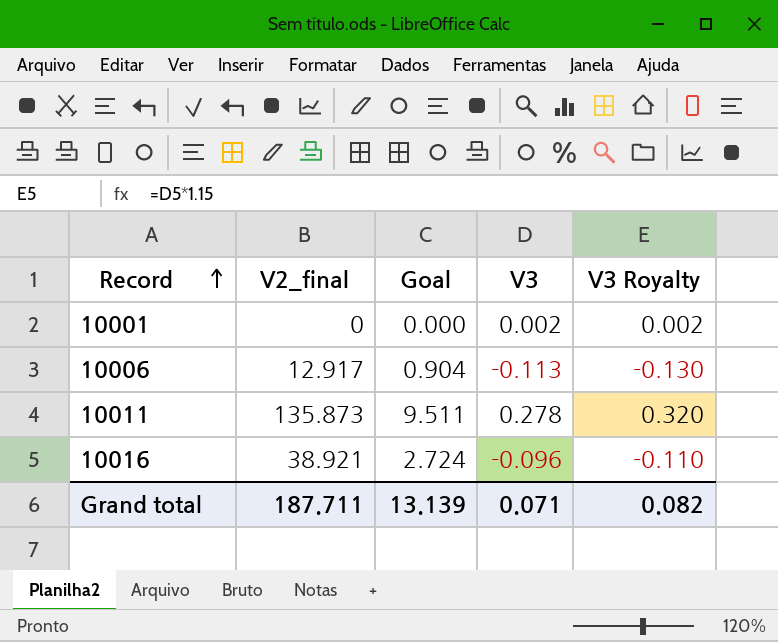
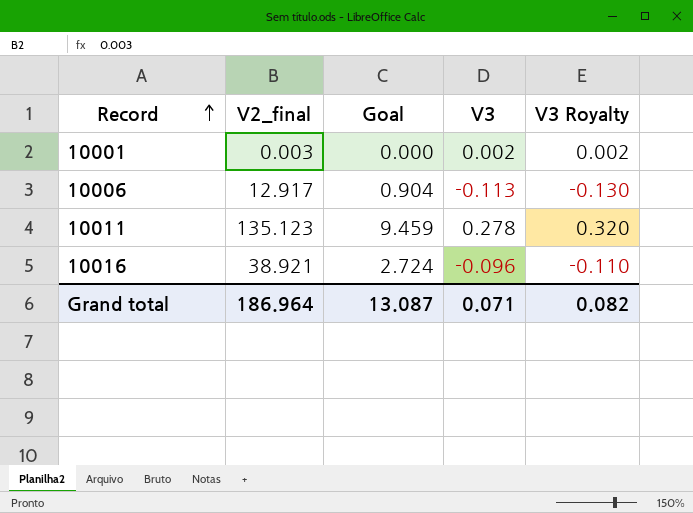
10001 | V2_final: 0 -> 0.003
10011 | V2_final: 135.873 -> 135.123
10011 | Goal: 9.511 -> 9.459
Grand total | V2_final: 187.711 -> 186.964
Grand total | Goal: 13.139 -> 13.087

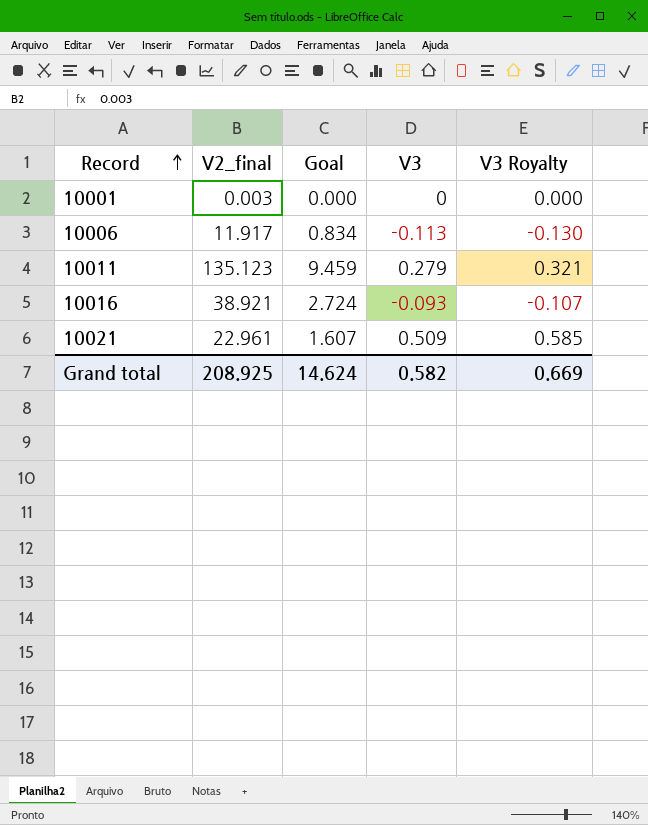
10001 | V3: 0.002 -> 0
10001 | V3 Royalty: 0.002 -> 0.000
10006 | V2_final: 12.917 -> 11.917
10006 | Goal: 0.904 -> 0.834
10011 | V3: 0.278 -> 0.279
10011 | V3 Royalty: 0.320 -> 0.321
10016 | V3: -0.096 -> -0.093
10016 | V3 Royalty: -0.110 -> -0.107
row 10021: none -> 22.961 | 1.607 | 0.509 | 0.585
Grand total | V2_final: 186.964 -> 208.925
Grand total | Goal: 13.087 -> 14.624
Grand total | V3: 0.071 -> 0.582
Grand total | V3 Royalty: 0.082 -> 0.669

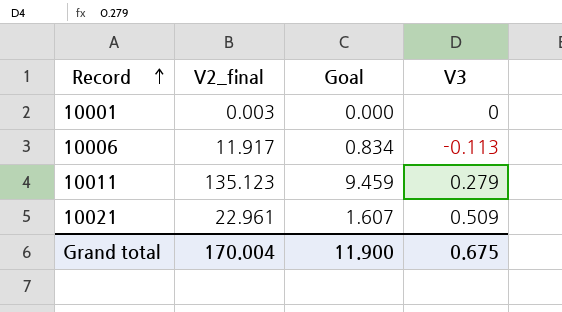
column V3 Royalty | formula: [V3] * 1.15 -> none
row 10016: 38.921 | 2.724 | -0.093 | -0.107 -> none
Grand total | V2_final: 208.925 -> 170.004
Grand total | Goal: 14.624 -> 11.900
Grand total | V3: 0.582 -> 0.675

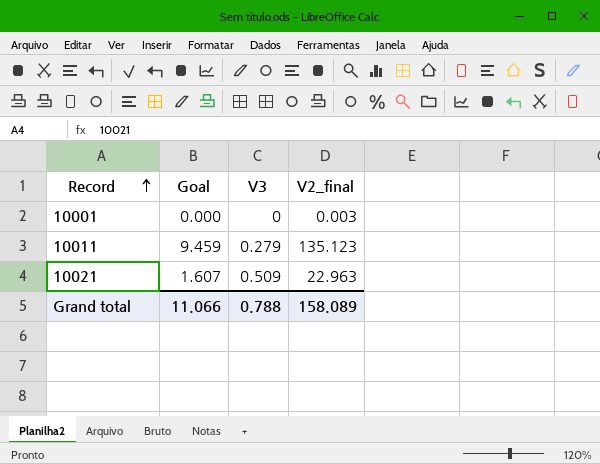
column V2_final | position: 2 -> 4
row 10006: 11.917 | 0.834 | -0.113 -> none
10021 | V2_final: 22.961 -> 22.963
Grand total | Goal: 11.900 -> 11.066
Grand total | V3: 0.675 -> 0.788
Grand total | V2_final: 170.004 -> 158.089

